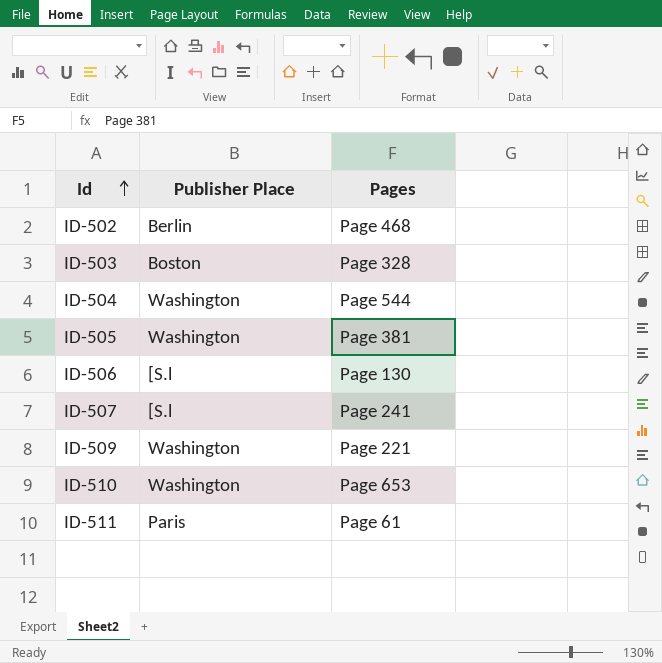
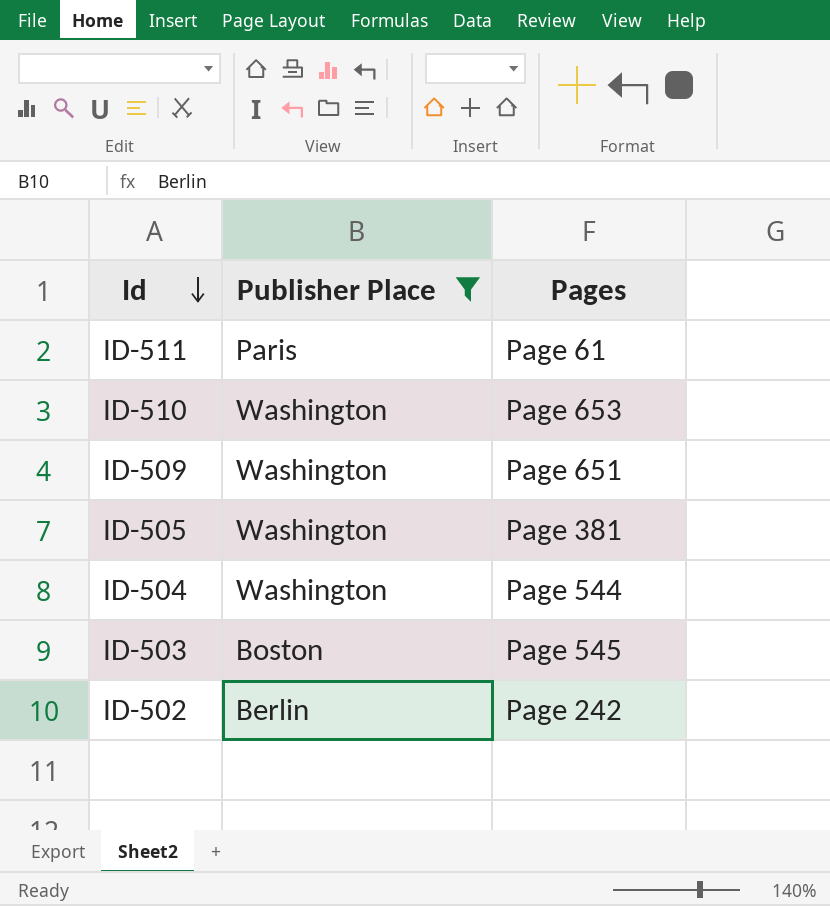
filter: none -> Publisher Place != [S.l
row order: Id ascending -> Id descending
ID-509 | Pages: Page 221 -> Page 651
ID-503 | Pages: Page 328 -> Page 545
ID-502 | Pages: Page 468 -> Page 242

